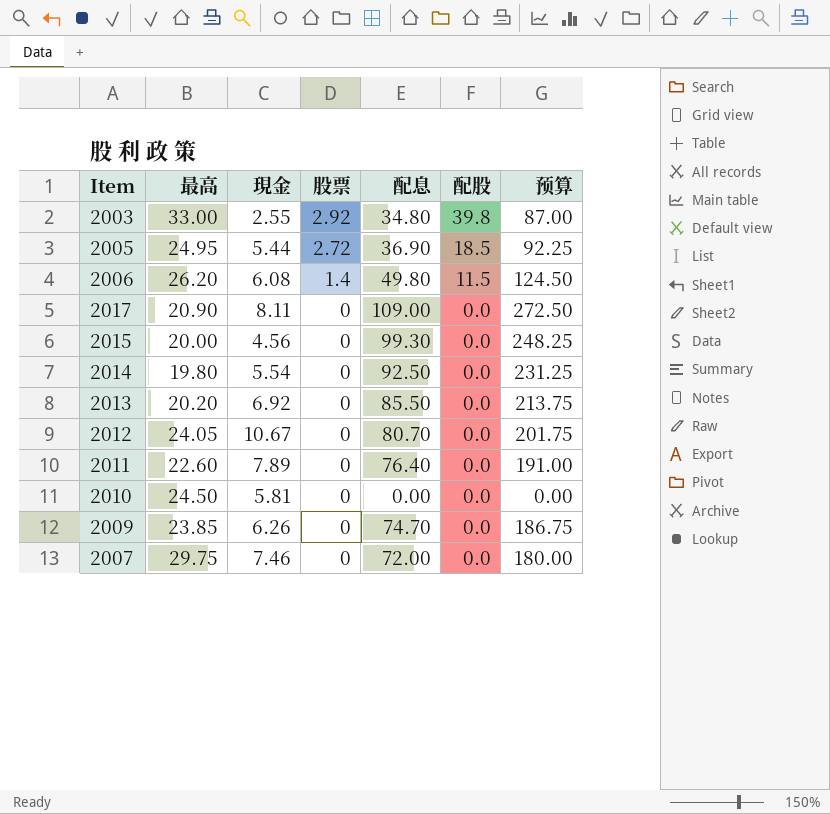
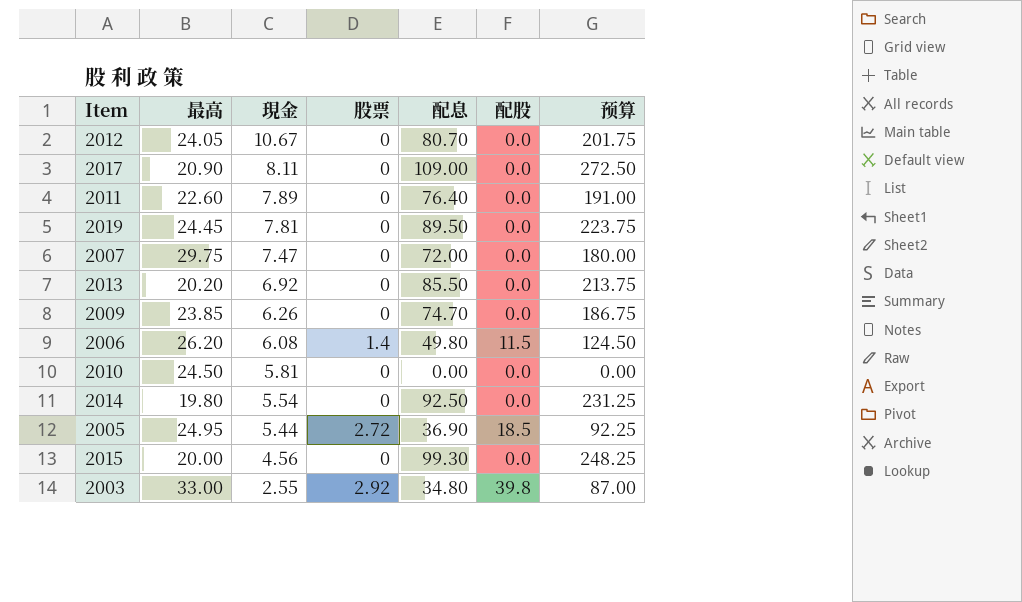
row order: 股票 descending -> 現金 descending
row 2019: none -> 24.45 | 7.81 | 0 | 89.50 | 0.0 | 223.75
2007 | 現金: 7.46 -> 7.47

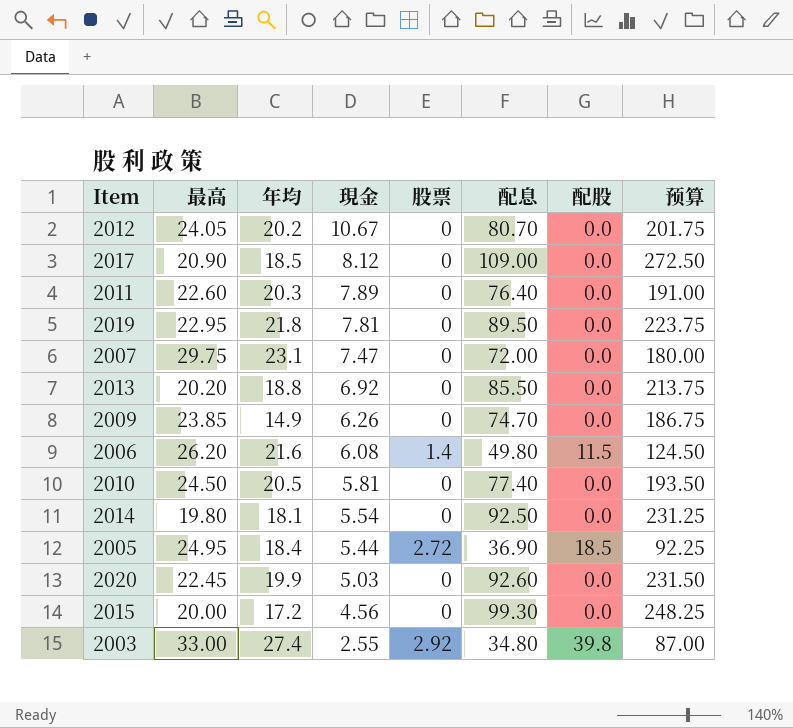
column 年均 | position: none -> 3
2017 | 現金: 8.11 -> 8.12
2019 | 最高: 24.45 -> 22.95
2010 | 配息: 0.00 -> 77.40
2010 | 预算: 0.00 -> 193.50
row 2020: none -> 22.45 | 19.9 | 5.03 | 0 | 92.60 | 0.0 | 231.50

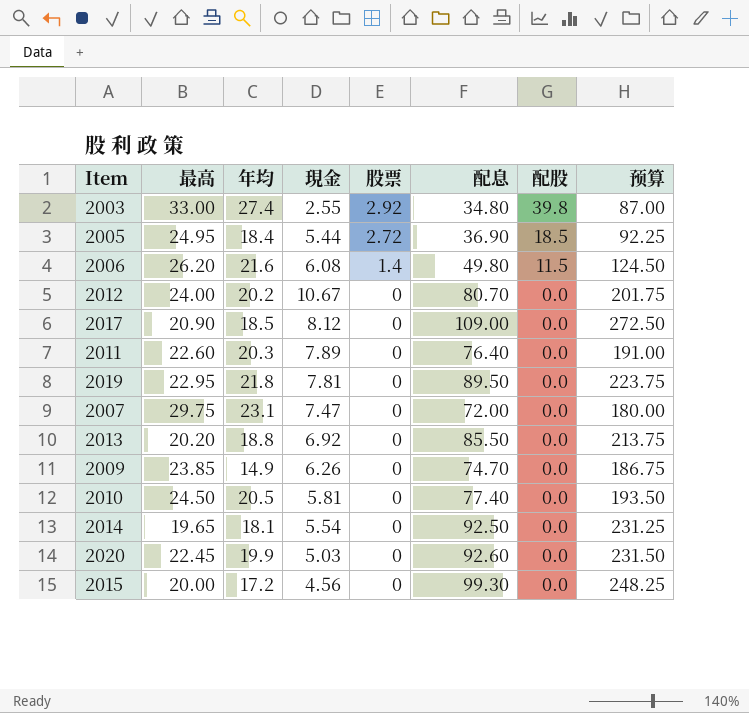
row order: 現金 descending -> 股票 descending
2012 | 最高: 24.05 -> 24.00
2014 | 最高: 19.80 -> 19.65

